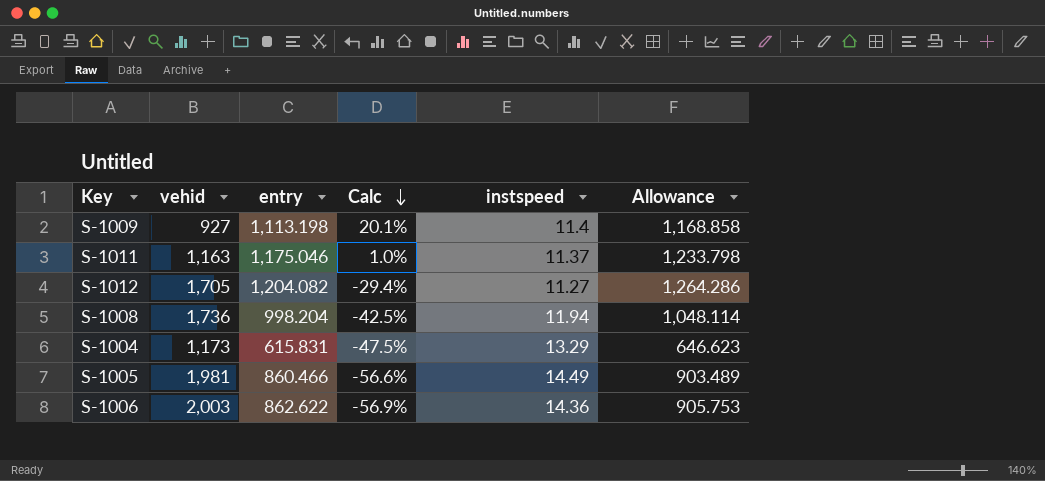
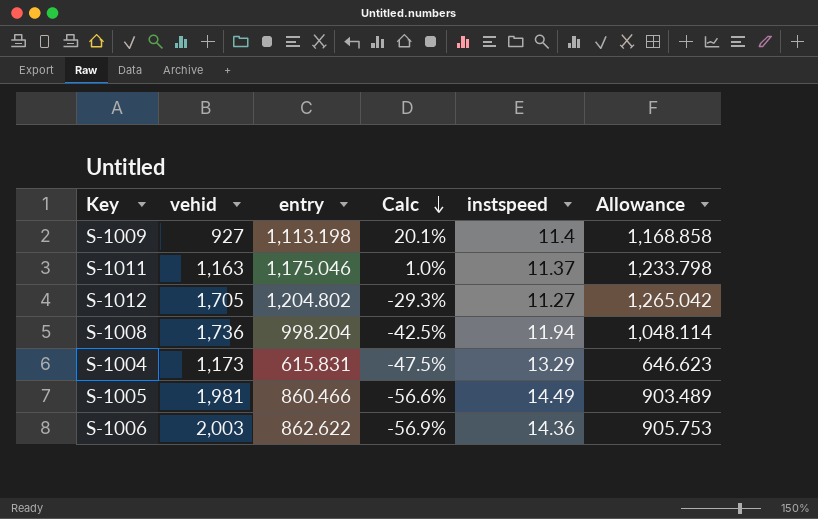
S-1012 | entry: 1,204.082 -> 1,204.802
S-1012 | Calc: -29.4% -> -29.3%
S-1012 | Allowance: 1,264.286 -> 1,265.042

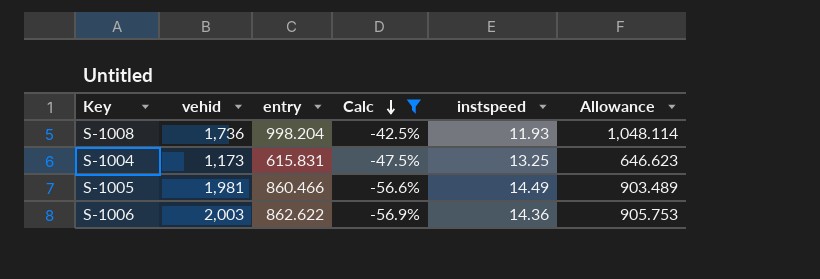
filter: none -> Calc <= -42.5%
S-1008 | instspeed: 11.94 -> 11.93
S-1004 | instspeed: 13.29 -> 13.25

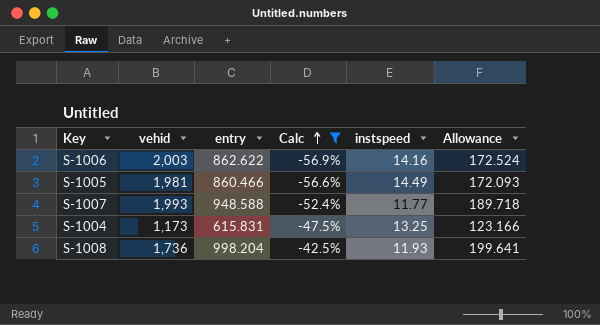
row order: Calc descending -> Calc ascending
column Allowance | formula: [entry] * 1.05 -> [entry] * 0.2
S-1006 | instspeed: 14.36 -> 14.16
row S-1007: none -> 1,993 | 948.588 | -52.4% | 11.77 | 189.718

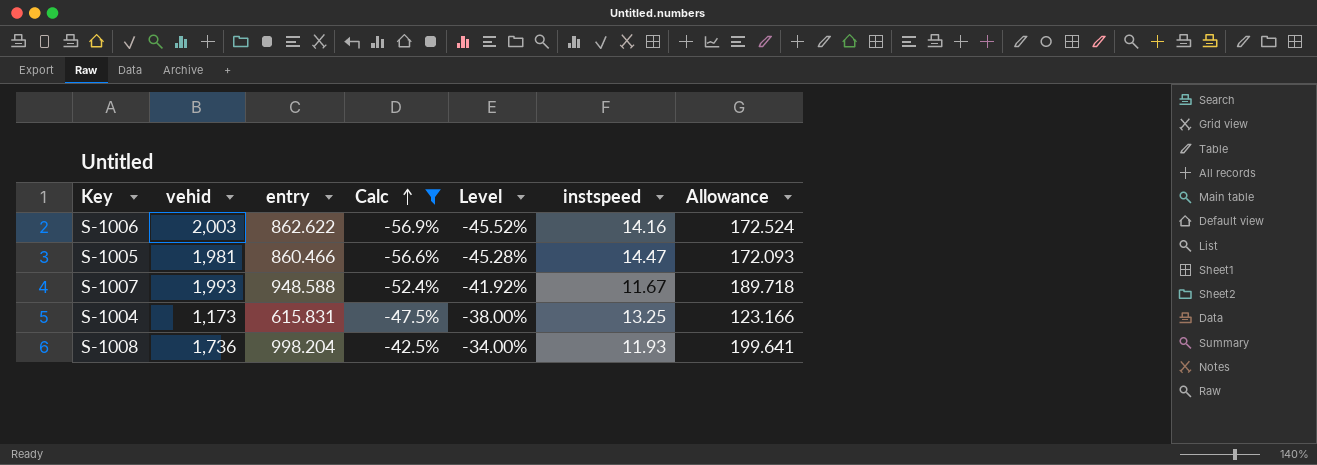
column Level | formula: none -> [Calc] * 0.8
S-1005 | instspeed: 14.49 -> 14.47
S-1007 | instspeed: 11.77 -> 11.67

